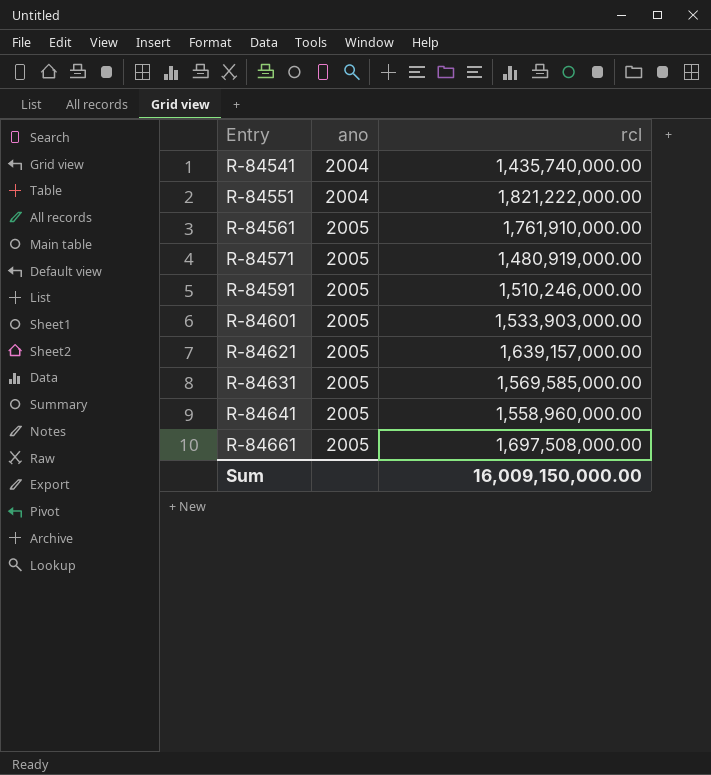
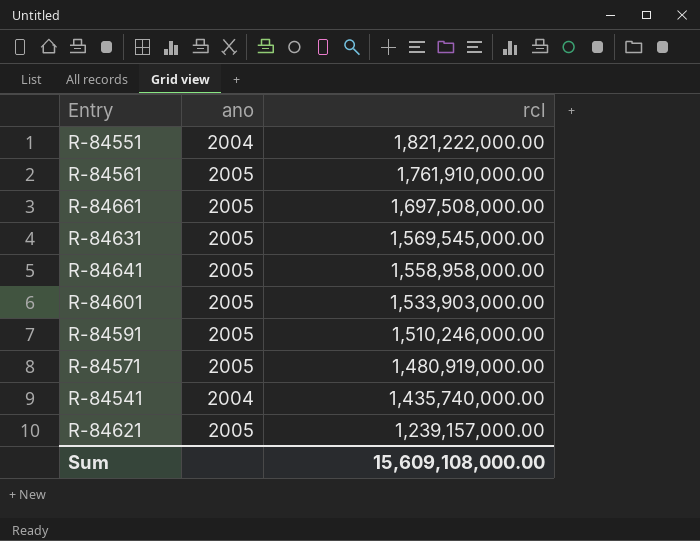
row order: Entry ascending -> rcl descending
R-84631 | rcl: 1,569,585,000.00 -> 1,569,545,000.00
R-84641 | rcl: 1,558,960,000.00 -> 1,558,958,000.00
R-84621 | rcl: 1,639,157,000.00 -> 1,239,157,000.00
Sum | rcl: 16,009,150,000.00 -> 15,609,108,000.00

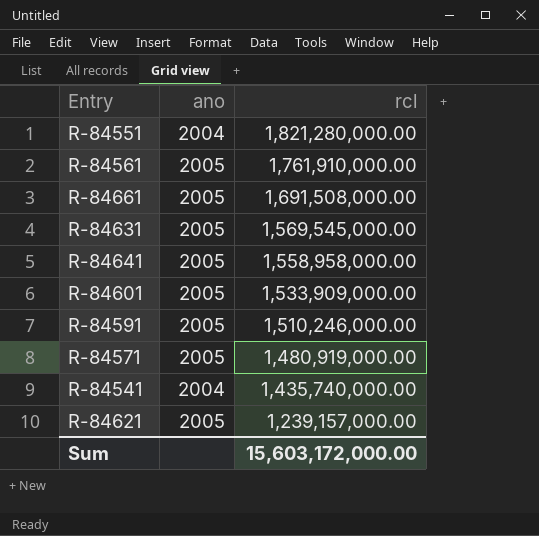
R-84551 | rcl: 1,821,222,000.00 -> 1,821,280,000.00
R-84661 | rcl: 1,697,508,000.00 -> 1,691,508,000.00
R-84601 | rcl: 1,533,903,000.00 -> 1,533,909,000.00
Sum | rcl: 15,609,108,000.00 -> 15,603,172,000.00

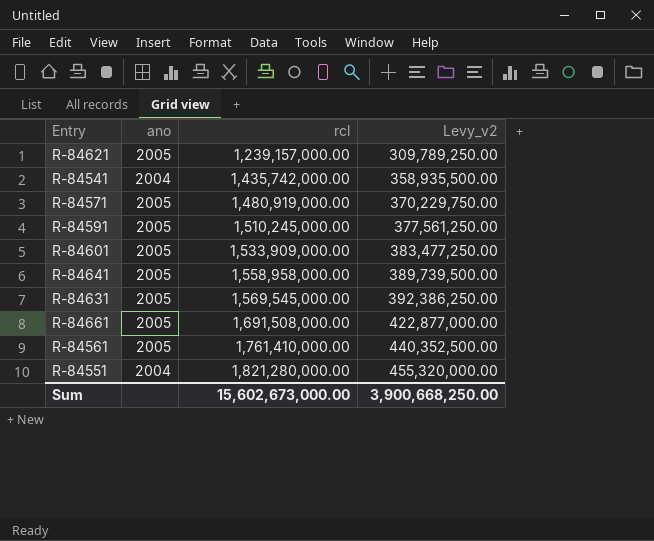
row order: rcl descending -> rcl ascending
column Levy_v2 | formula: none -> [rcl] * 0.25
R-84541 | rcl: 1,435,740,000.00 -> 1,435,742,000.00
R-84591 | rcl: 1,510,246,000.00 -> 1,510,245,000.00
R-84561 | rcl: 1,761,910,000.00 -> 1,761,410,000.00
Sum | rcl: 15,603,172,000.00 -> 15,602,673,000.00

